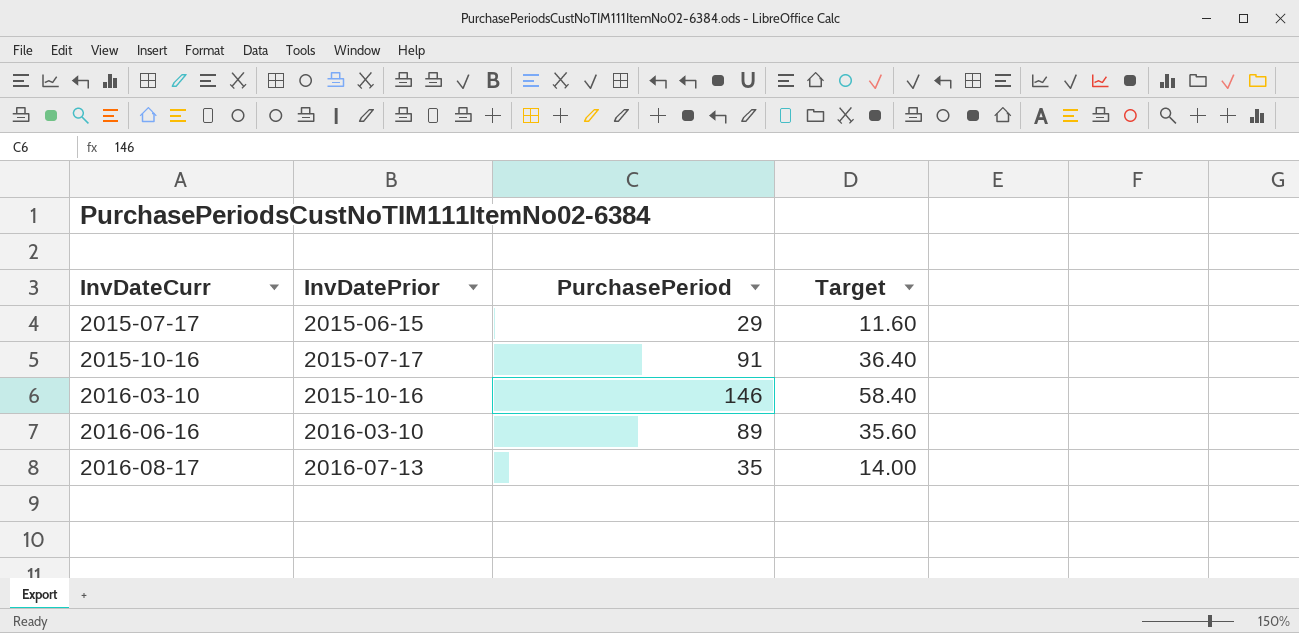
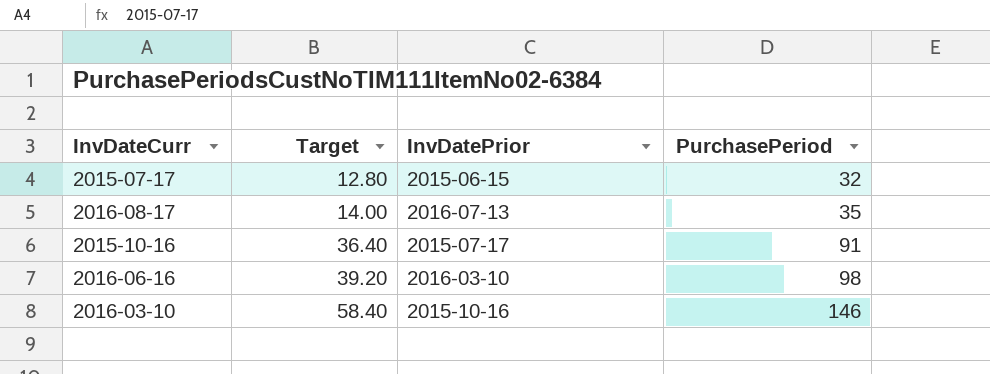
row order: InvDateCurr ascending -> Target ascending
column Target | position: 4 -> 2
2015-07-17 | Target: 11.60 -> 12.80
2015-07-17 | PurchasePeriod: 29 -> 32
2016-06-16 | Target: 35.60 -> 39.20
2016-06-16 | PurchasePeriod: 89 -> 98

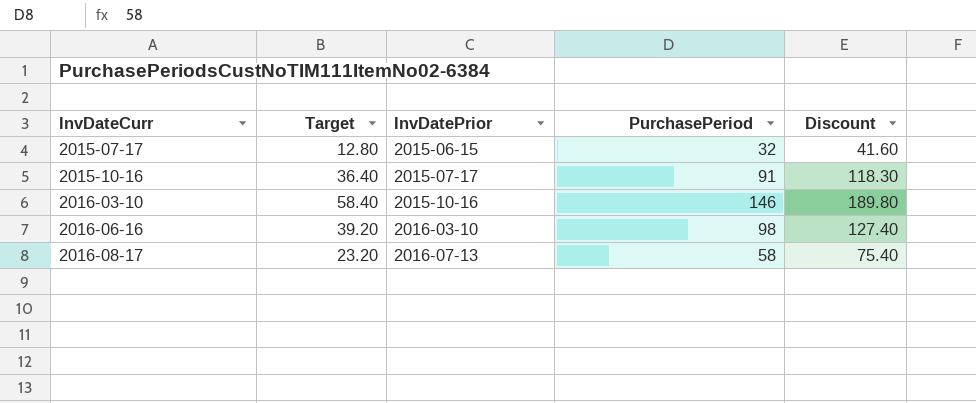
row order: Target ascending -> InvDateCurr ascending
column Discount | formula: none -> [PurchasePeriod] * 1.3
2016-08-17 | Target: 14.00 -> 23.20
2016-08-17 | PurchasePeriod: 35 -> 58

